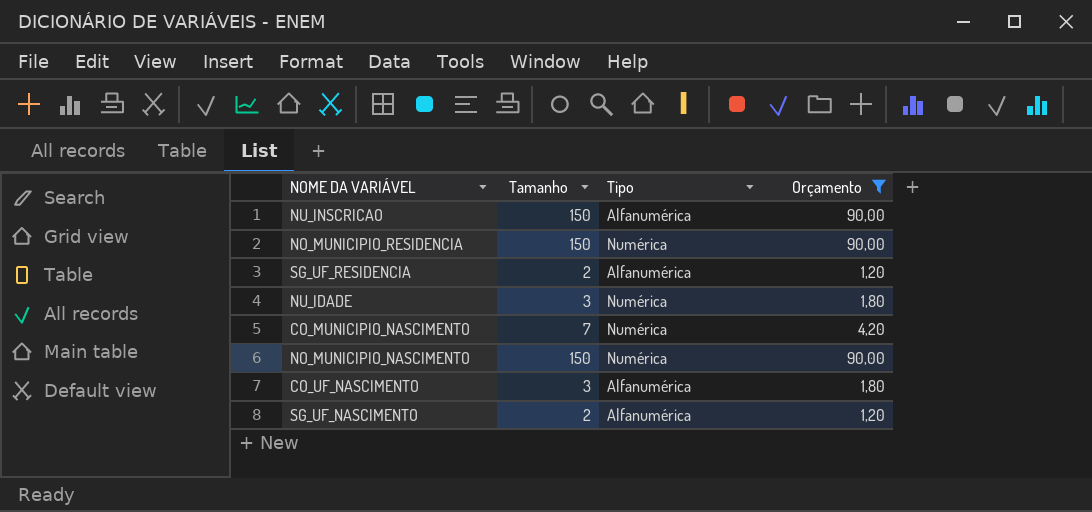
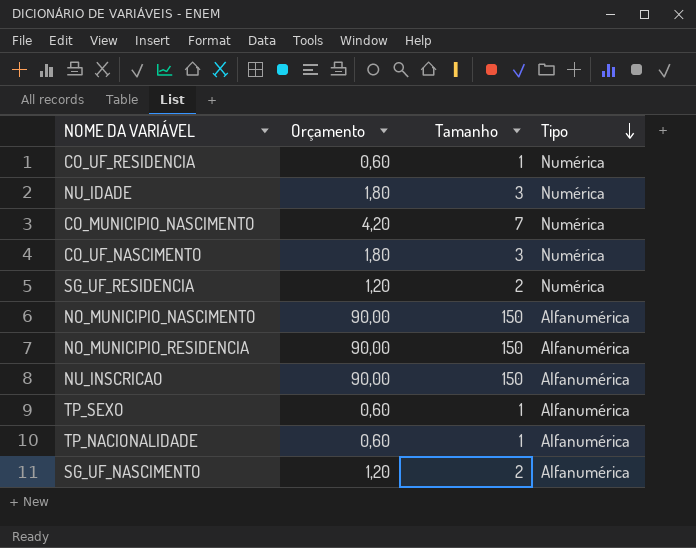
filter: Orçamento != 0,60 -> none
row order: none -> Tipo descending
column Orçamento | position: 4 -> 2
CO_UF_NASCIMENTO | Tipo: Alfanumérica -> Numérica
SG_UF_RESIDENCIA | Tipo: Alfanumérica -> Numérica
NO_MUNICIPIO_NASCIMENTO | Tipo: Numérica -> Alfanumérica
NO_MUNICIPIO_RESIDENCIA | Tipo: Numérica -> Alfanumérica

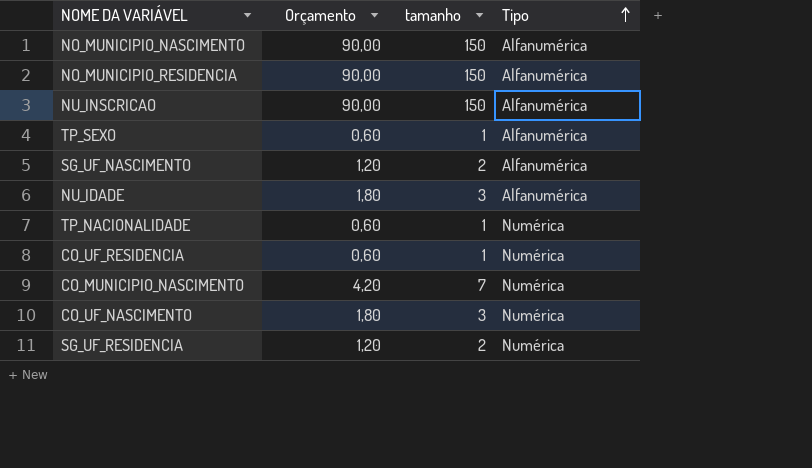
row order: Tipo descending -> Tipo ascending
column name: Tamanho -> tamanho
NU_IDADE | Tipo: Numérica -> Alfanumérica
TP_NACIONALIDADE | Tipo: Alfanumérica -> Numérica

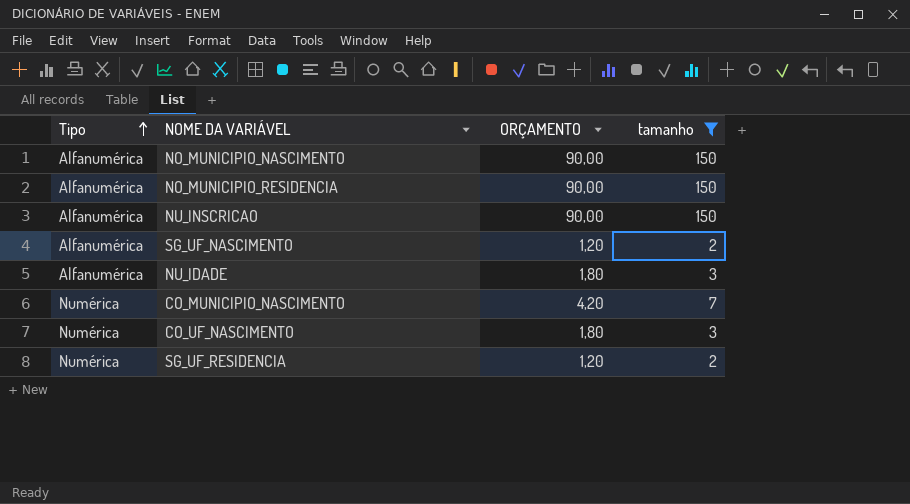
filter: none -> tamanho != 1
column Tipo | position: 4 -> 1
column name: Orçamento -> ORÇAMENTO

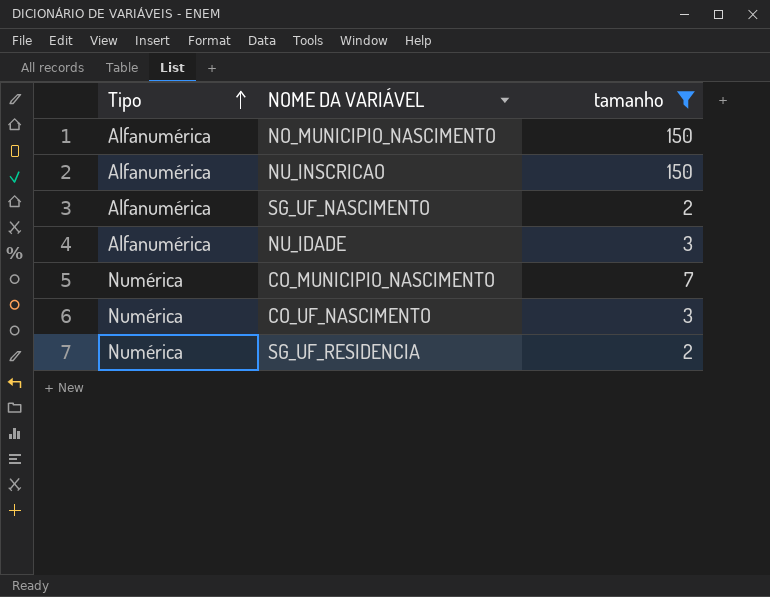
column ORÇAMENTO | formula: [tamanho] * 0,6 -> none
row NO_MUNICIPIO_RESIDENCIA: Alfanumérica | 90,00 | 150 -> none

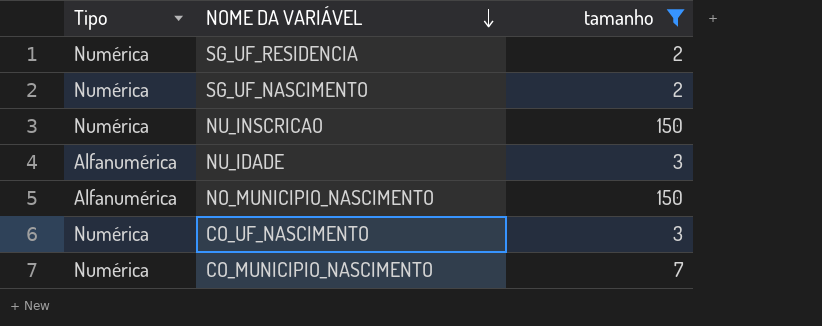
row order: Tipo ascending -> NOME DA VARIÁVEL descending
SG_UF_NASCIMENTO | Tipo: Alfanumérica -> Numérica
NU_INSCRICAO | Tipo: Alfanumérica -> Numérica

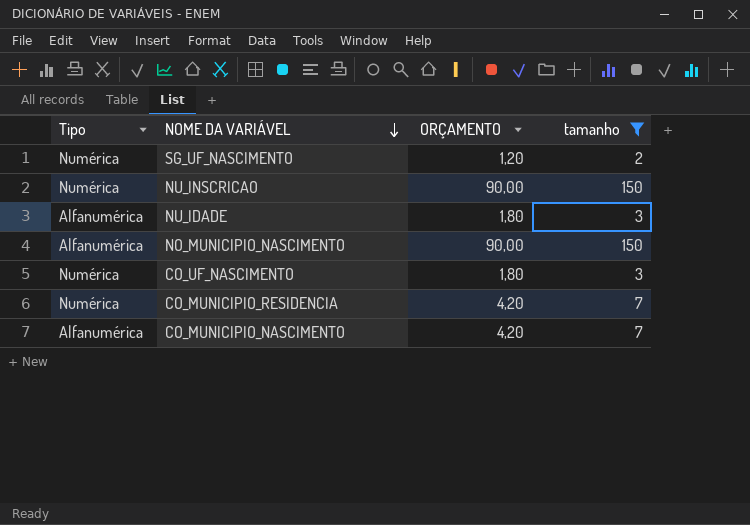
column ORÇAMENTO | formula: none -> [tamanho] * 0,6
row SG_UF_RESIDENCIA: Numérica | 2 -> none
row CO_MUNICIPIO_RESIDENCIA: none -> Numérica | 4,20 | 7
CO_MUNICIPIO_NASCIMENTO | Tipo: Numérica -> Alfanumérica

